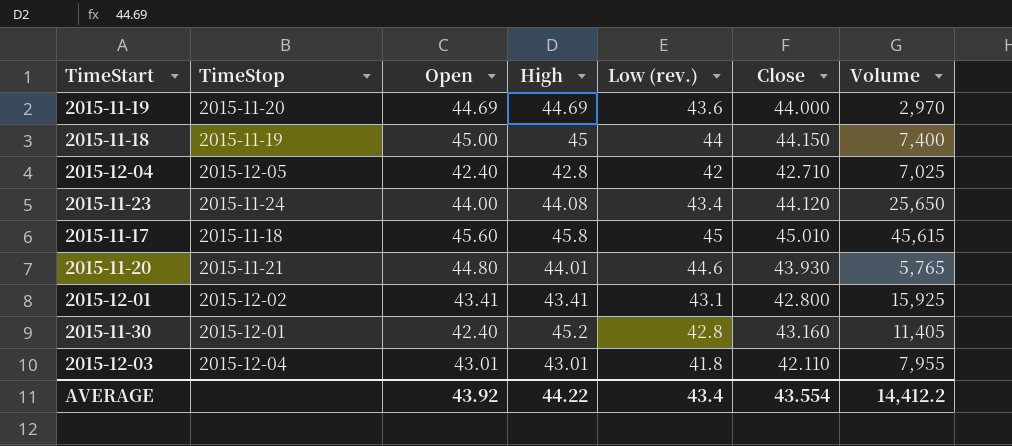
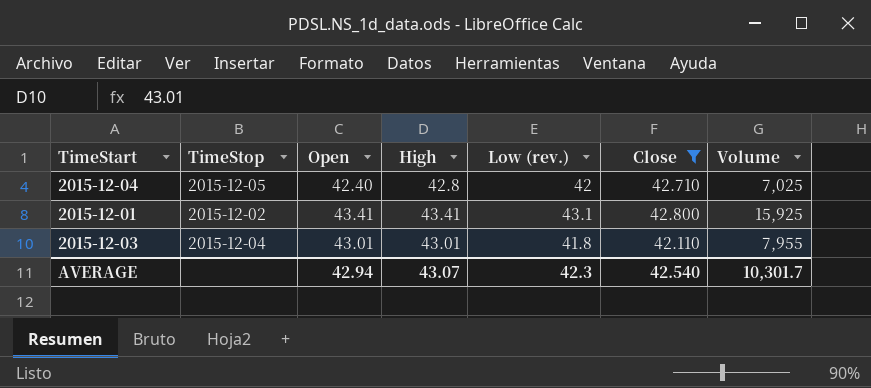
filter: none -> Close <= 42.800
AVERAGE | Open: 43.92 -> 42.94
AVERAGE | High: 44.22 -> 43.07
AVERAGE | Low (rev.): 43.4 -> 42.3
AVERAGE | Close: 43.554 -> 42.540
AVERAGE | Volume: 14,412.2 -> 10,301.7

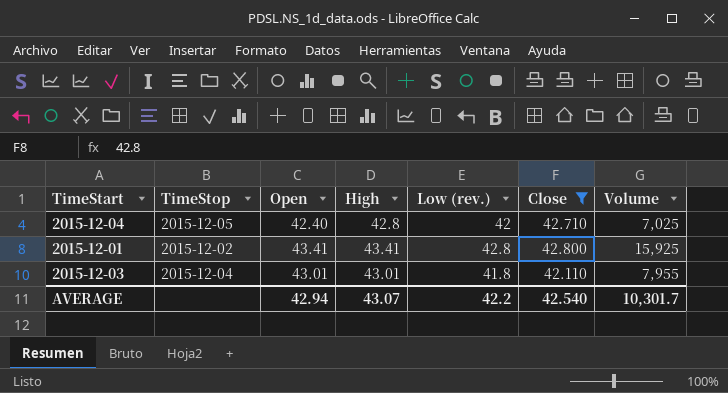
2015-12-01 | Low (rev.): 43.1 -> 42.8
AVERAGE | Low (rev.): 42.3 -> 42.2

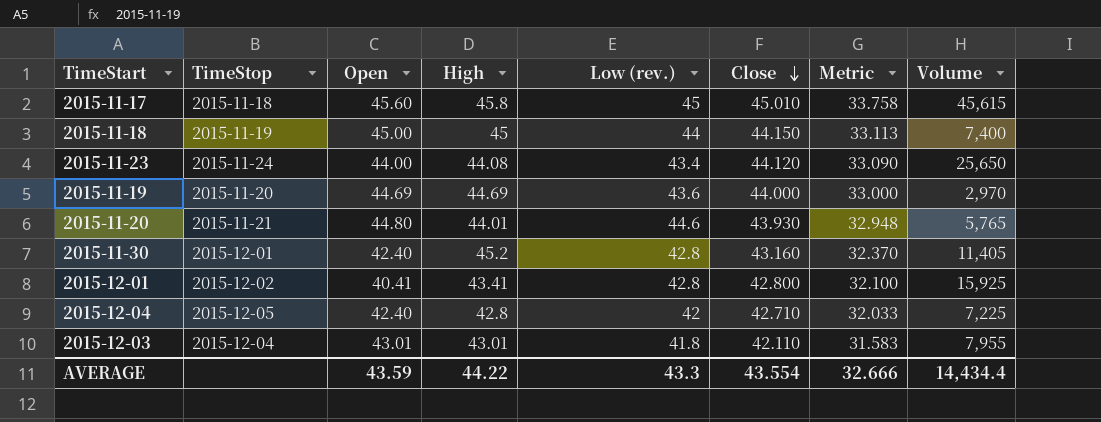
filter: Close <= 42.800 -> none
row order: none -> Close descending
column Metric | formula: none -> [Close] * 0.75
2015-12-01 | Open: 43.41 -> 40.41
2015-12-04 | Volume: 7,025 -> 7,225
AVERAGE | Open: 42.94 -> 43.59
AVERAGE | High: 43.07 -> 44.22
AVERAGE | Low (rev.): 42.2 -> 43.3
AVERAGE | Close: 42.540 -> 43.554
AVERAGE | Volume: 10,301.7 -> 14,434.4

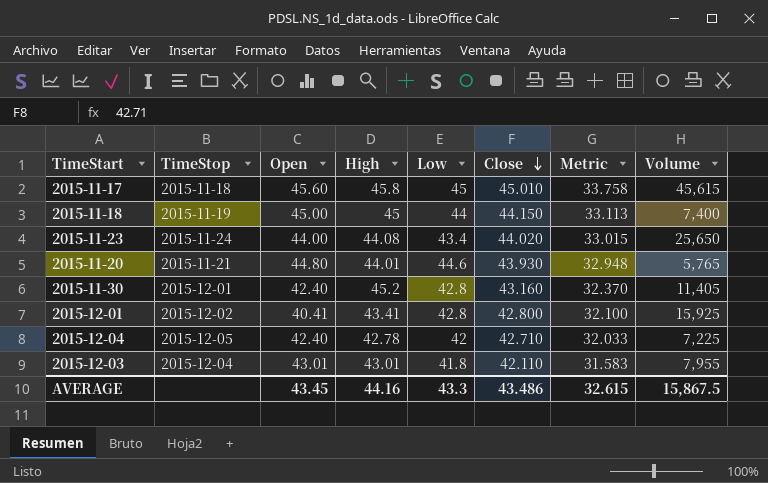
column name: Low (rev.) -> Low
row 2015-11-19: 2015-11-20 | 44.69 | 44.69 | 43.6 | 44.000 | 33.000 | 2,970 -> none
2015-11-23 | Close: 44.120 -> 44.020
2015-11-23 | Metric: 33.090 -> 33.015
2015-12-04 | High: 42.8 -> 42.78
AVERAGE | Open: 43.59 -> 43.45
AVERAGE | High: 44.22 -> 44.16
AVERAGE | Close: 43.554 -> 43.486
AVERAGE | Metric: 32.666 -> 32.615
AVERAGE | Volume: 14,434.4 -> 15,867.5

